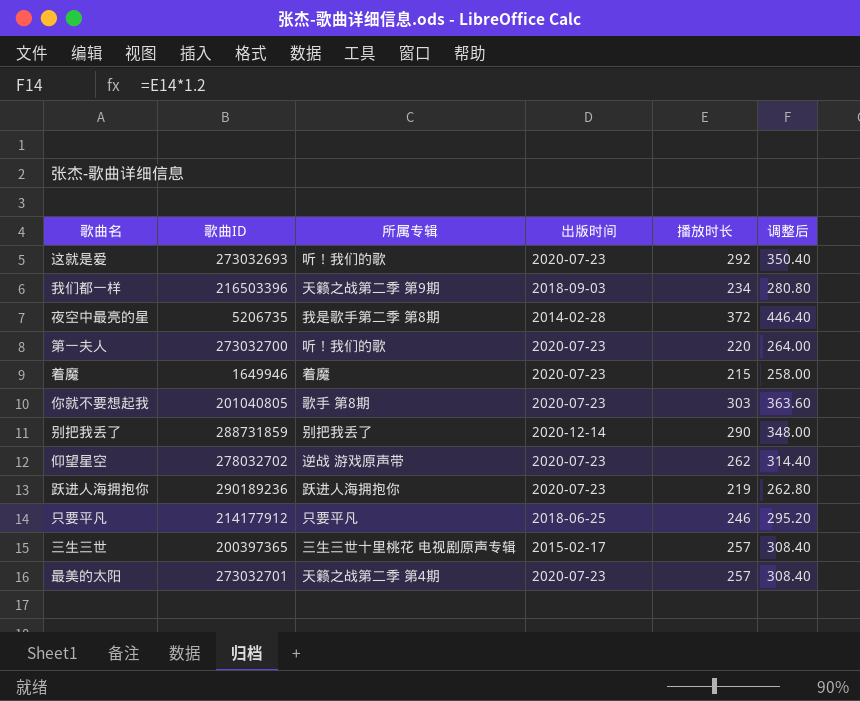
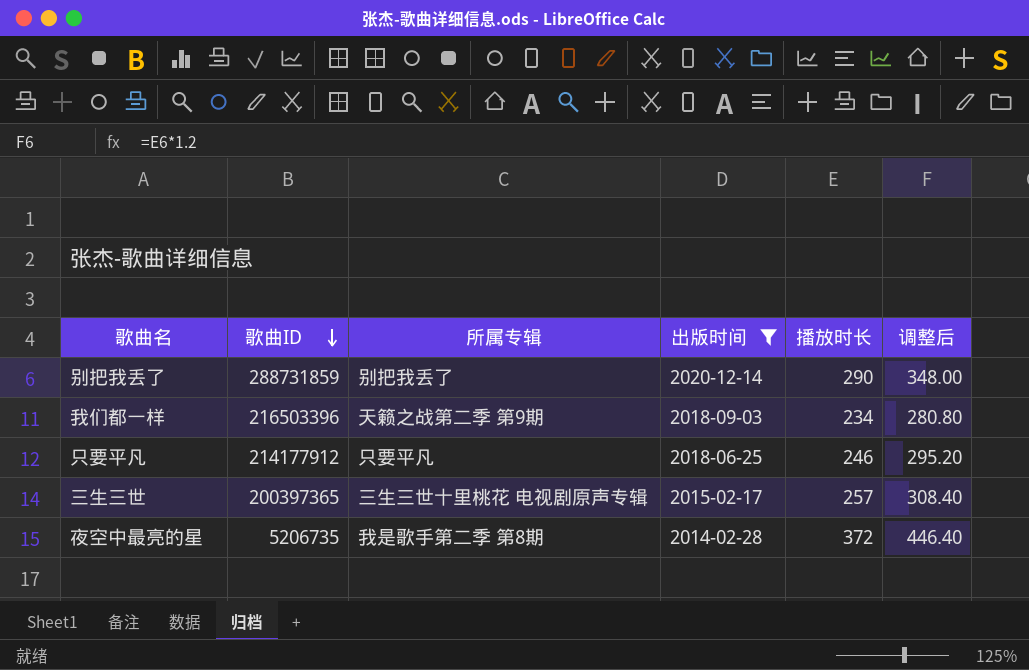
filter: none -> 出版时间 != 2020-07-23
row order: none -> 歌曲ID descending

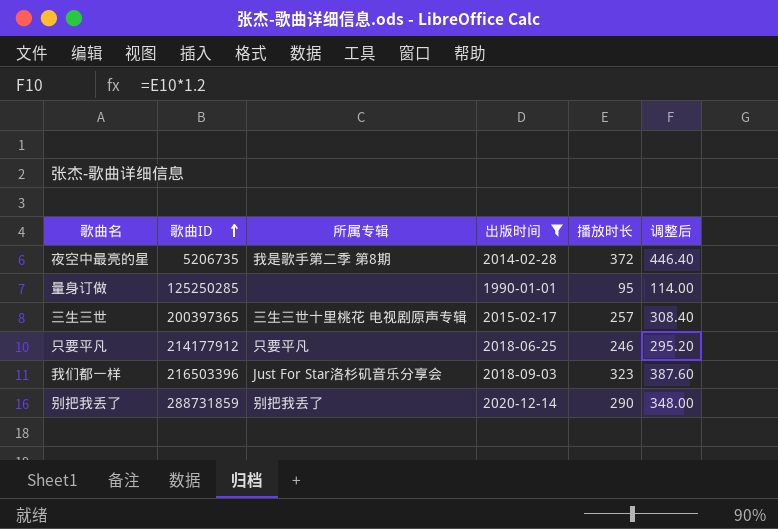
row order: 歌曲ID descending -> 歌曲ID ascending
row 量身订做: none -> 125250285 | none | 1990-01-01 | 95 | 114.00
我们都一样 | 所属专辑: 天籁之战第二季 第9期 -> Just For Star洛杉矶音乐分享会
我们都一样 | 播放时长: 234 -> 323
我们都一样 | 调整后: 280.80 -> 387.60

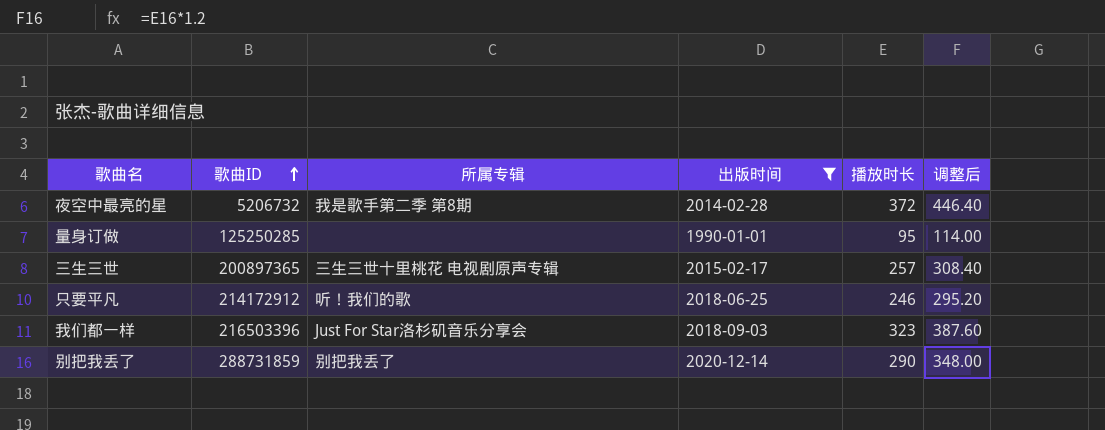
夜空中最亮的星 | 歌曲ID: 5206735 -> 5206732
三生三世 | 歌曲ID: 200397365 -> 200897365
只要平凡 | 歌曲ID: 214177912 -> 214172912
只要平凡 | 所属专辑: 只要平凡 -> 听！我们的歌

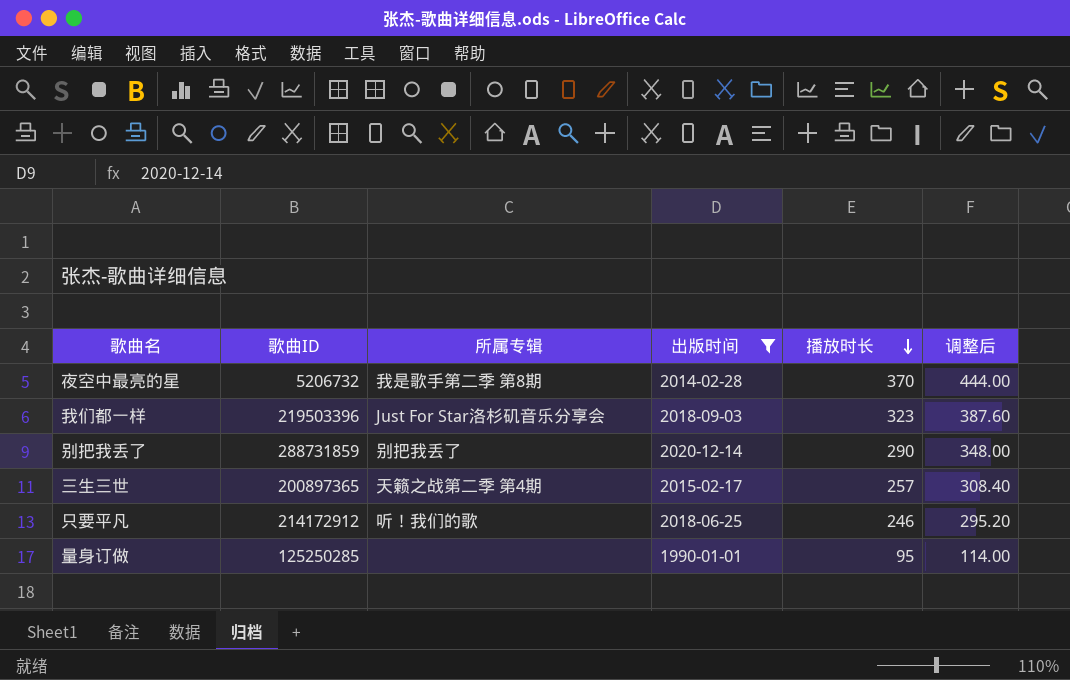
row order: 歌曲ID ascending -> 播放时长 descending
夜空中最亮的星 | 播放时长: 372 -> 370
夜空中最亮的星 | 调整后: 446.40 -> 444.00
我们都一样 | 歌曲ID: 216503396 -> 219503396
三生三世 | 所属专辑: 三生三世十里桃花 电视剧原声专辑 -> 天籁之战第二季 第4期

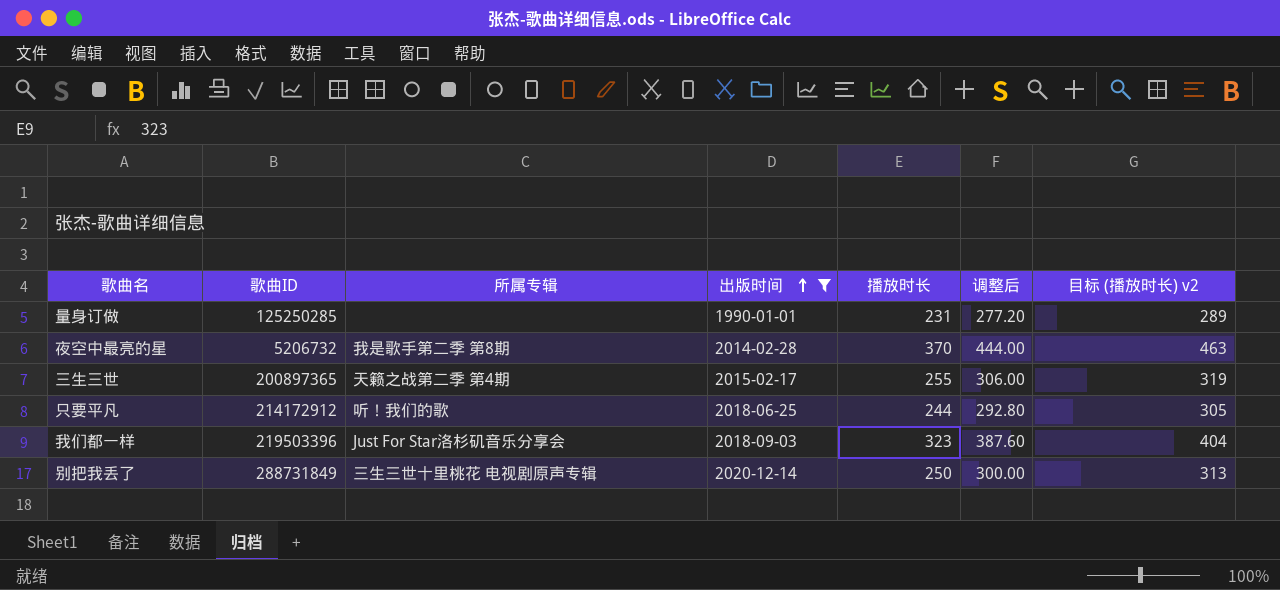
row order: 播放时长 descending -> 出版时间 ascending
column 目标 (播放时长) v2 | formula: none -> [播放时长] * 1.25
量身订做 | 播放时长: 95 -> 231
量身订做 | 调整后: 114.00 -> 277.20
三生三世 | 播放时长: 257 -> 255
三生三世 | 调整后: 308.40 -> 306.00
只要平凡 | 播放时长: 246 -> 244
只要平凡 | 调整后: 295.20 -> 292.80
别把我丢了 | 歌曲ID: 288731859 -> 288731849
别把我丢了 | 所属专辑: 别把我丢了 -> 三生三世十里桃花 电视剧原声专辑
别把我丢了 | 播放时长: 290 -> 250
别把我丢了 | 调整后: 348.00 -> 300.00

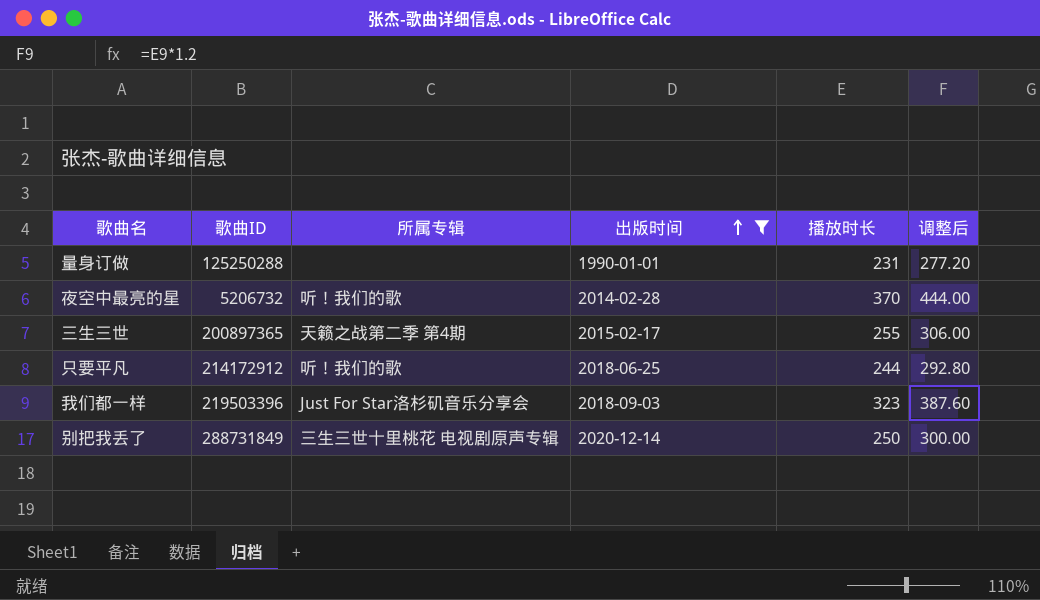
column 目标 (播放时长) v2 | formula: [播放时长] * 1.25 -> none
量身订做 | 歌曲ID: 125250285 -> 125250288
夜空中最亮的星 | 所属专辑: 我是歌手第二季 第8期 -> 听！我们的歌

